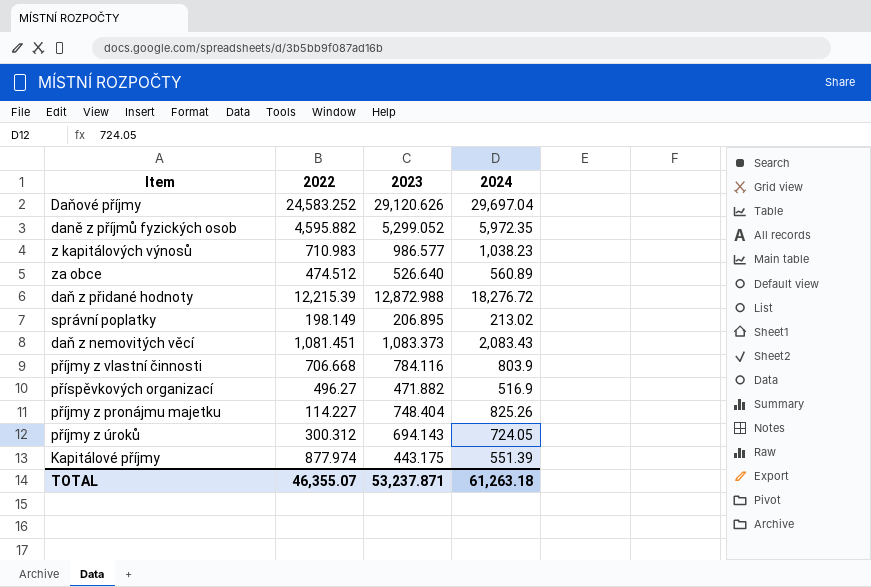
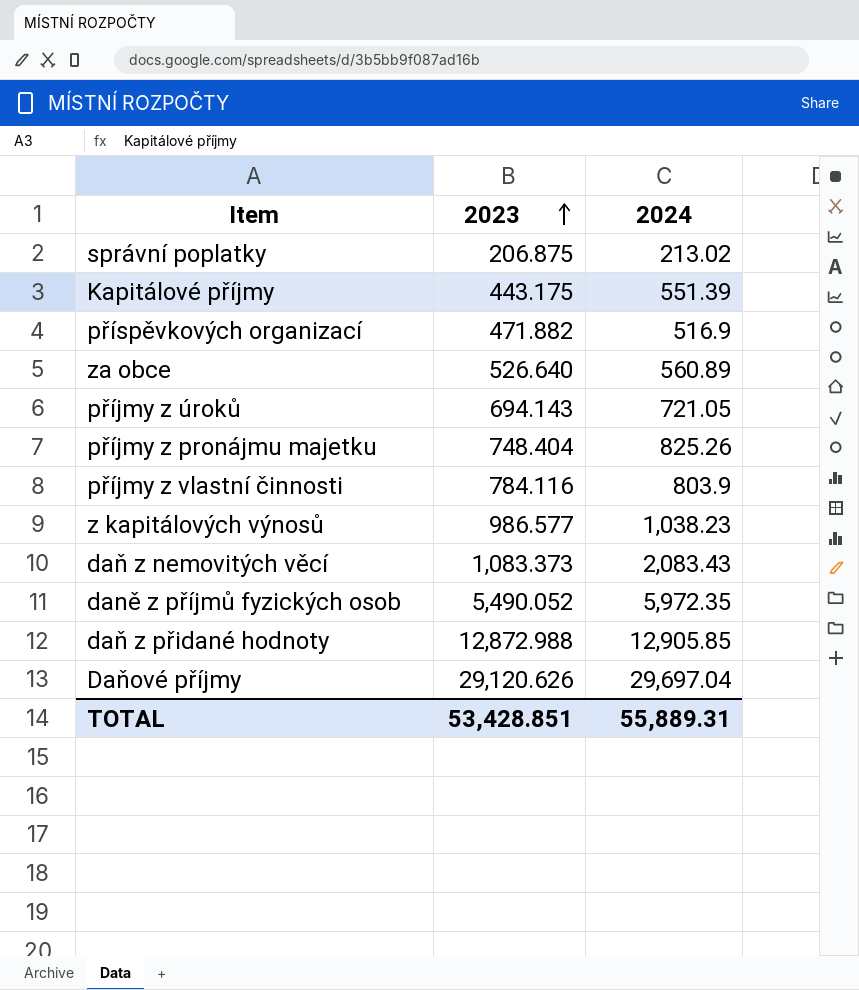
row order: none -> 2023 ascending
column 2022 | position: 2 -> none
správní poplatky | 2023: 206.895 -> 206.875
příjmy z úroků | 2024: 724.05 -> 721.05
daně z příjmů fyzických osob | 2023: 5,299.052 -> 5,490.052
daň z přidané hodnoty | 2024: 18,276.72 -> 12,905.85
TOTAL | 2023: 53,237.871 -> 53,428.851
TOTAL | 2024: 61,263.18 -> 55,889.31

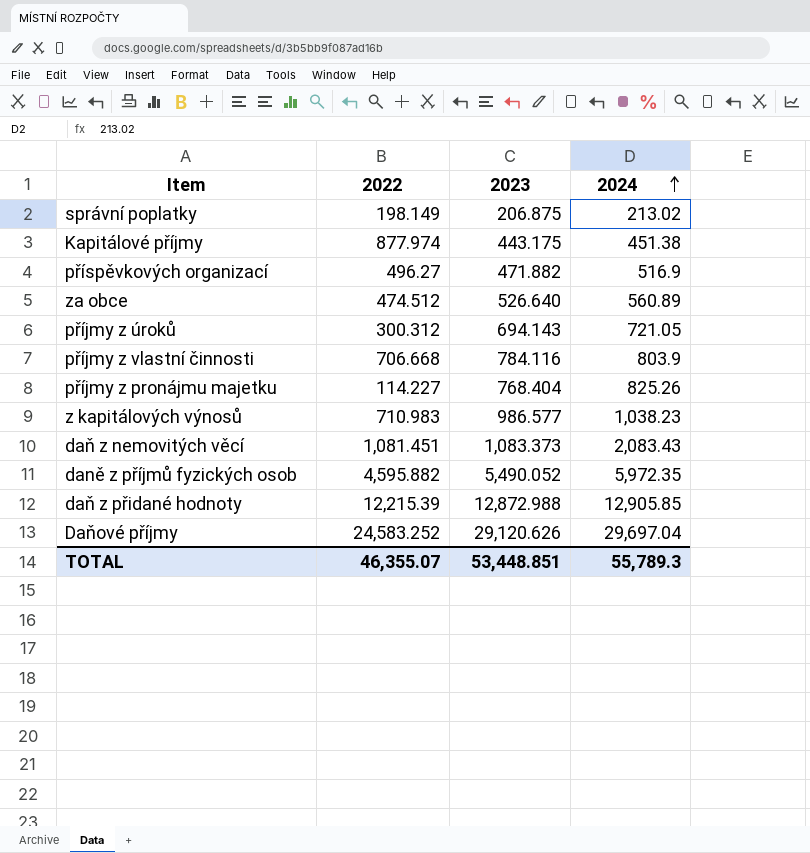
row order: 2023 ascending -> 2024 ascending
column 2022 | position: none -> 2
Kapitálové příjmy | 2024: 551.39 -> 451.38
příjmy z pronájmu majetku | 2023: 748.404 -> 768.404
TOTAL | 2023: 53,428.851 -> 53,448.851
TOTAL | 2024: 55,889.31 -> 55,789.3

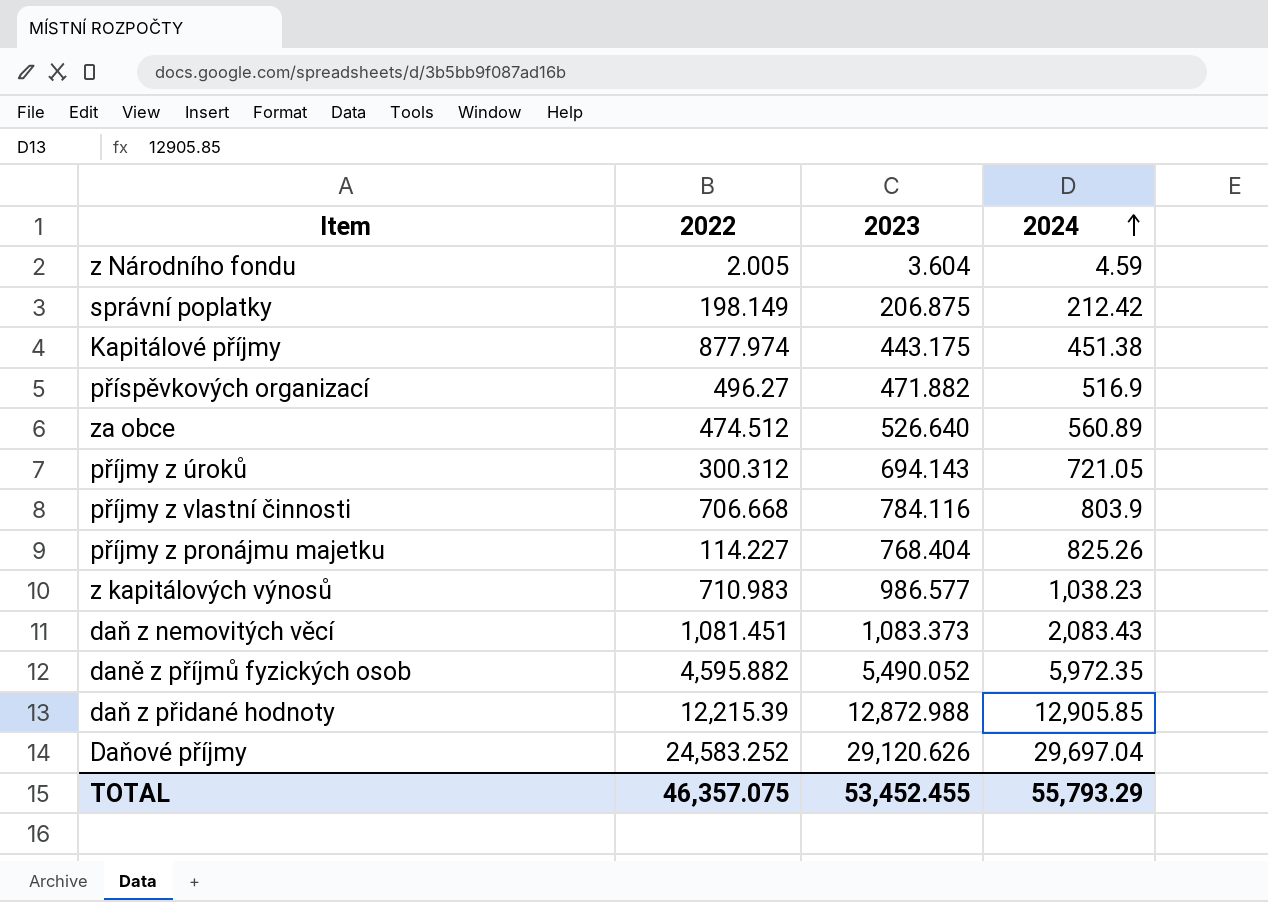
row z Národního fondu: none -> 2.005 | 3.604 | 4.59
správní poplatky | 2024: 213.02 -> 212.42
TOTAL | 2022: 46,355.07 -> 46,357.075
TOTAL | 2023: 53,448.851 -> 53,452.455
TOTAL | 2024: 55,789.3 -> 55,793.29

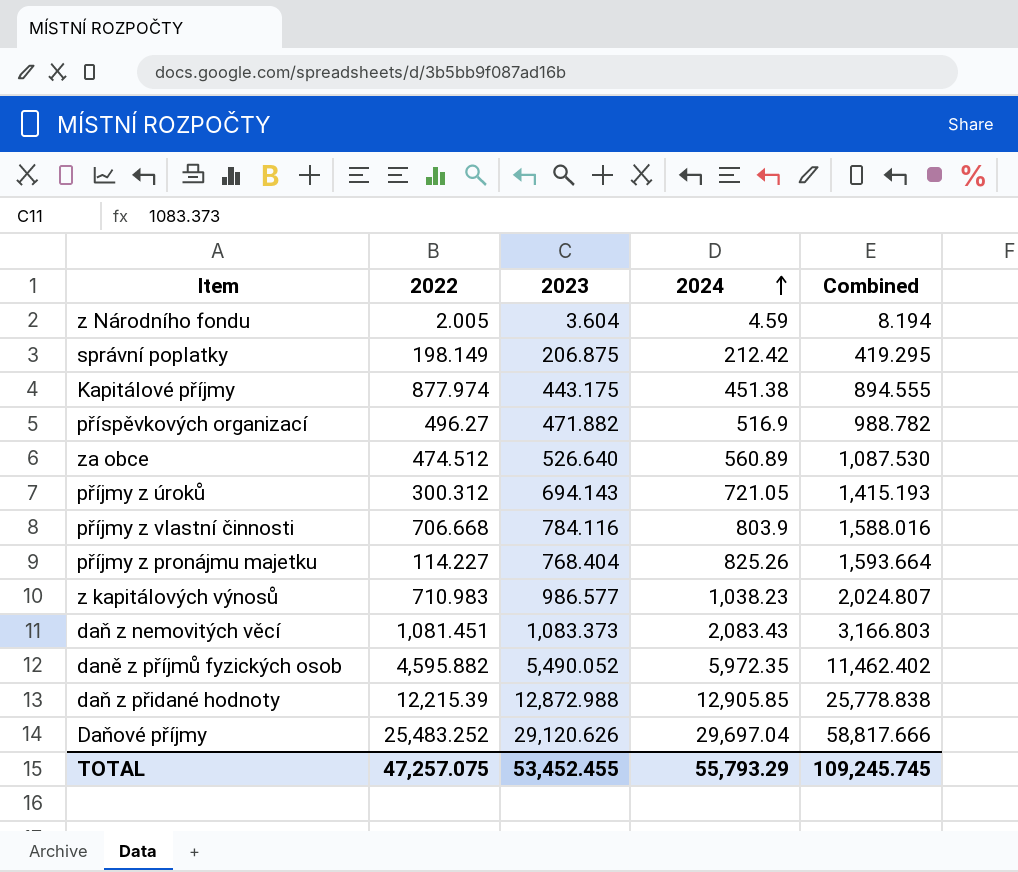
column Combined | formula: none -> [2023] + [2024]
Daňové příjmy | 2022: 24,583.252 -> 25,483.252
TOTAL | 2022: 46,357.075 -> 47,257.075

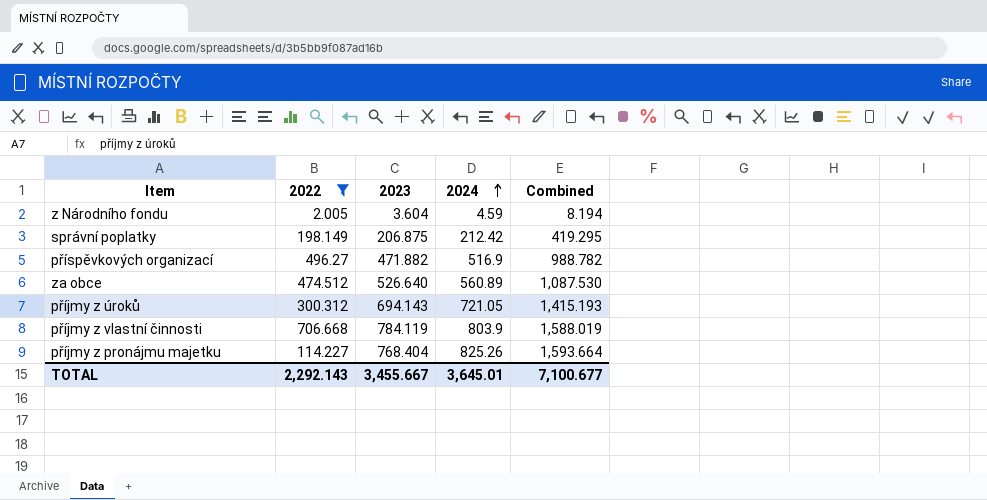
filter: none -> 2022 <= 706.668
příjmy z vlastní činnosti | 2023: 784.116 -> 784.119
příjmy z vlastní činnosti | Combined: 1,588.016 -> 1,588.019
TOTAL | 2022: 47,257.075 -> 2,292.143
TOTAL | 2023: 53,452.455 -> 3,455.667
TOTAL | 2024: 55,793.29 -> 3,645.01
TOTAL | Combined: 109,245.745 -> 7,100.677

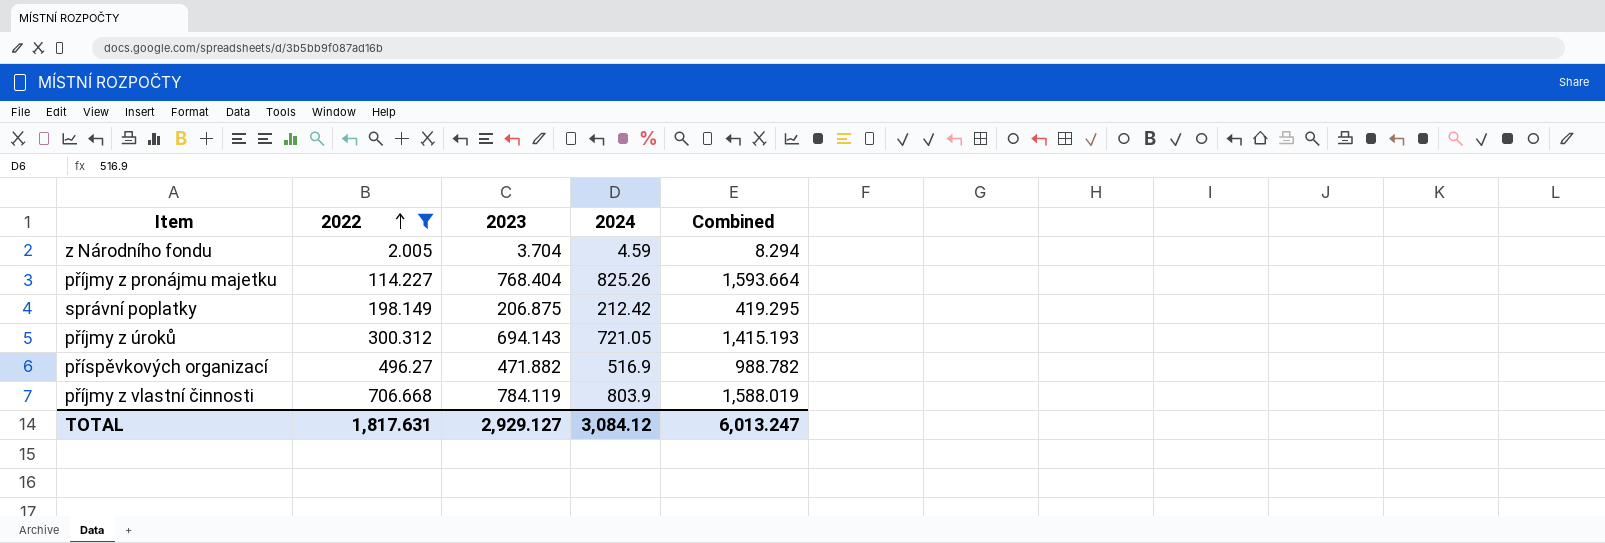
row order: 2024 ascending -> 2022 ascending
row za obce: 474.512 | 526.640 | 560.89 | 1,087.530 -> none
z Národního fondu | 2023: 3.604 -> 3.704
z Národního fondu | Combined: 8.194 -> 8.294
TOTAL | 2022: 2,292.143 -> 1,817.631
TOTAL | 2023: 3,455.667 -> 2,929.127
TOTAL | 2024: 3,645.01 -> 3,084.12
TOTAL | Combined: 7,100.677 -> 6,013.247

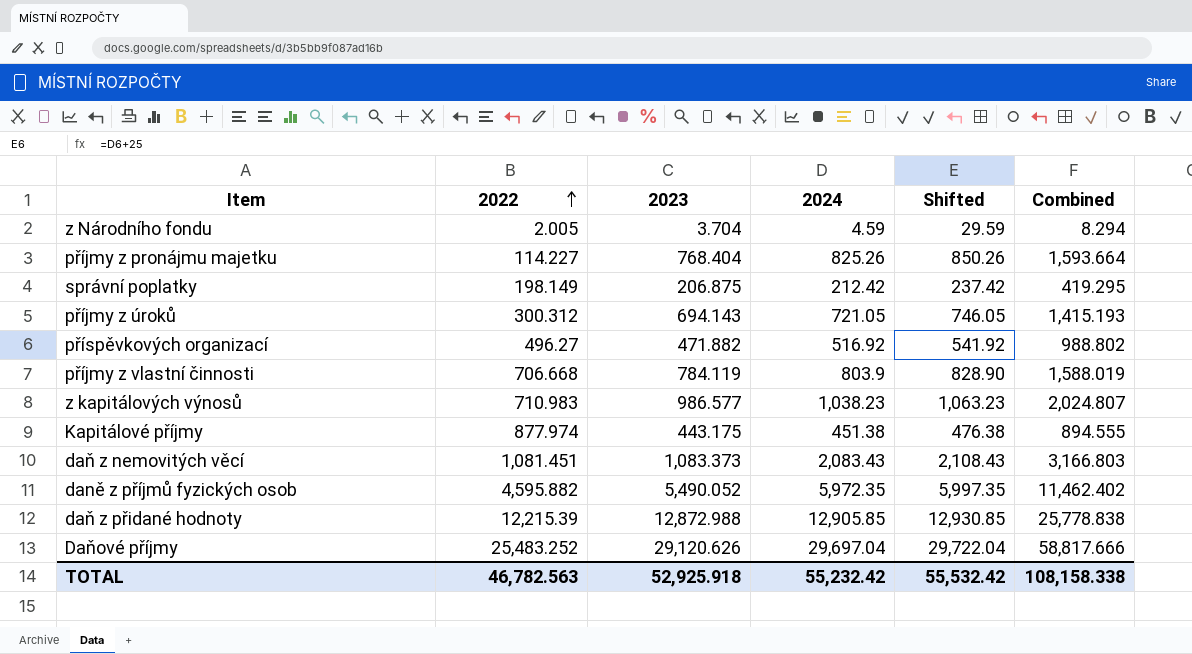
filter: 2022 <= 706.668 -> none
column Shifted | formula: none -> [2024] + 25
příspěvkových organizací | 2024: 516.9 -> 516.92
příspěvkových organizací | Combined: 988.782 -> 988.802
TOTAL | 2022: 1,817.631 -> 46,782.563
TOTAL | 2023: 2,929.127 -> 52,925.918
TOTAL | 2024: 3,084.12 -> 55,232.42
TOTAL | Combined: 6,013.247 -> 108,158.338

